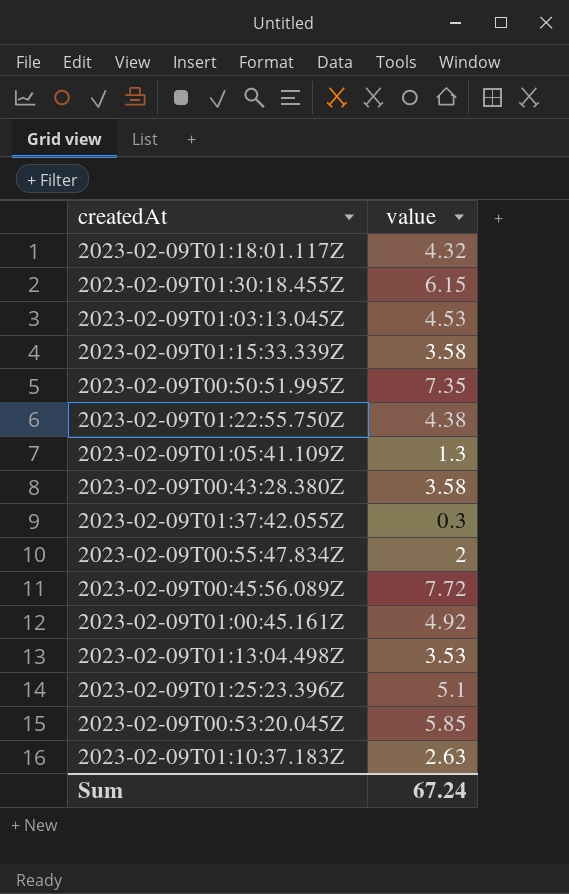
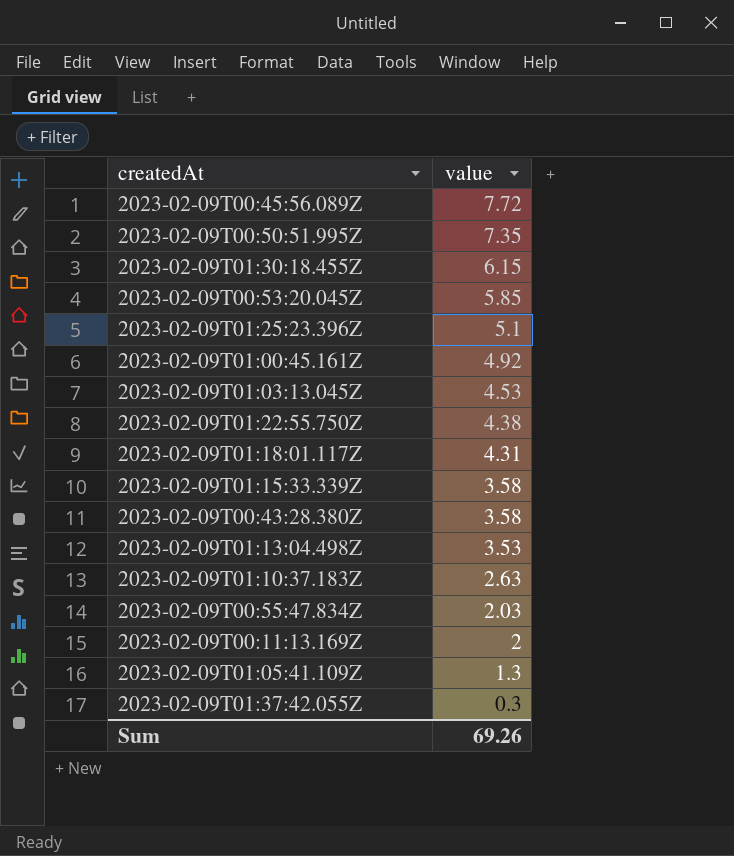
row order: none -> value descending
2023-02-09T01:18:01.117Z | value: 4.32 -> 4.31
2023-02-09T00:55:47.834Z | value: 2 -> 2.03
row 2023-02-09T00:11:13.169Z: none -> 2
Sum | value: 67.24 -> 69.26

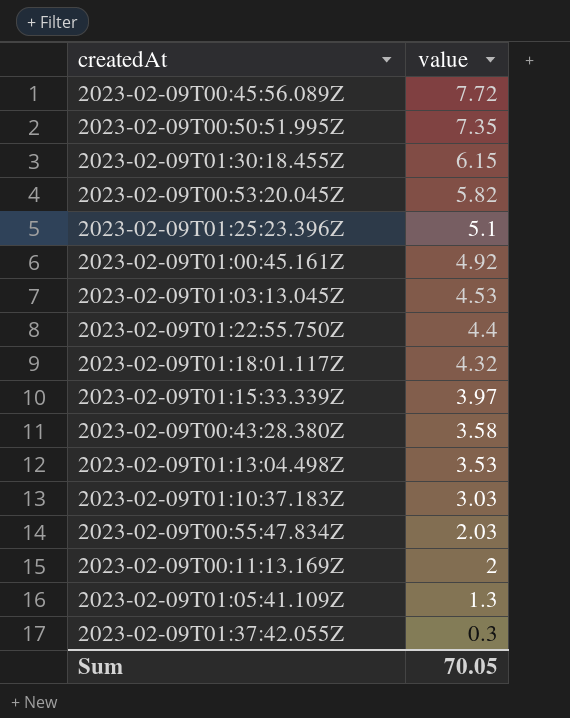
2023-02-09T00:53:20.045Z | value: 5.85 -> 5.82
2023-02-09T01:22:55.750Z | value: 4.38 -> 4.4
2023-02-09T01:18:01.117Z | value: 4.31 -> 4.32
2023-02-09T01:15:33.339Z | value: 3.58 -> 3.97
2023-02-09T01:10:37.183Z | value: 2.63 -> 3.03
Sum | value: 69.26 -> 70.05

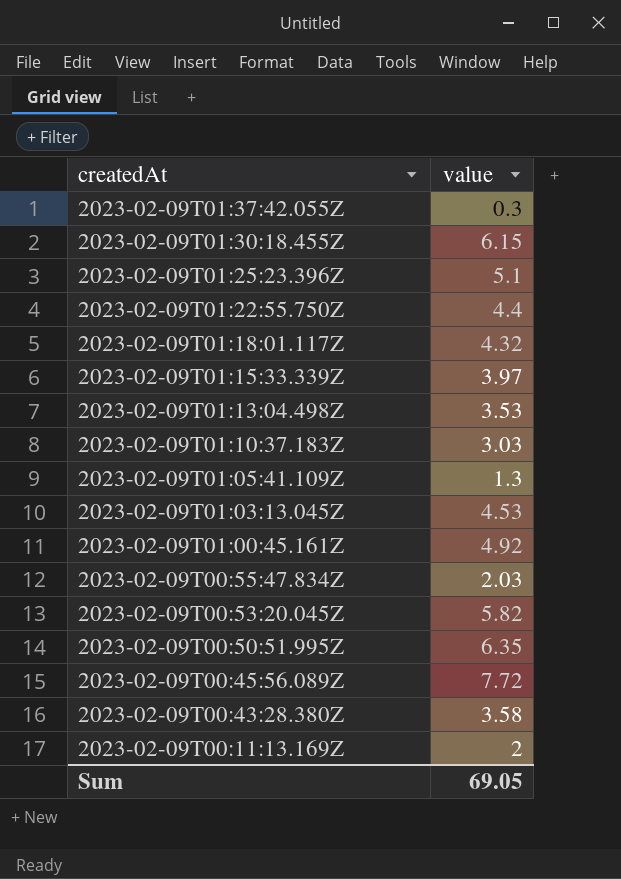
row order: value descending -> createdAt descending
2023-02-09T00:50:51.995Z | value: 7.35 -> 6.35
Sum | value: 70.05 -> 69.05

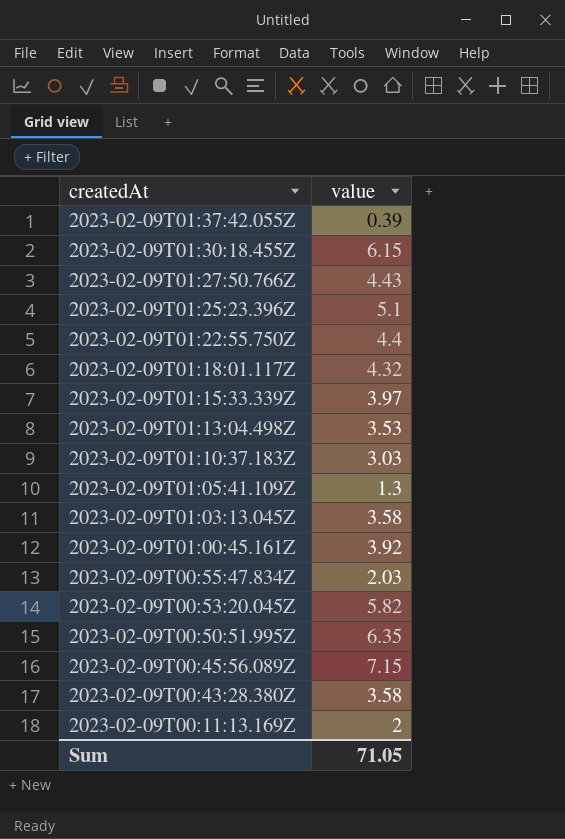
2023-02-09T01:37:42.055Z | value: 0.3 -> 0.39
row 2023-02-09T01:27:50.766Z: none -> 4.43
2023-02-09T01:03:13.045Z | value: 4.53 -> 3.58
2023-02-09T01:00:45.161Z | value: 4.92 -> 3.92
2023-02-09T00:45:56.089Z | value: 7.72 -> 7.15
Sum | value: 69.05 -> 71.05

